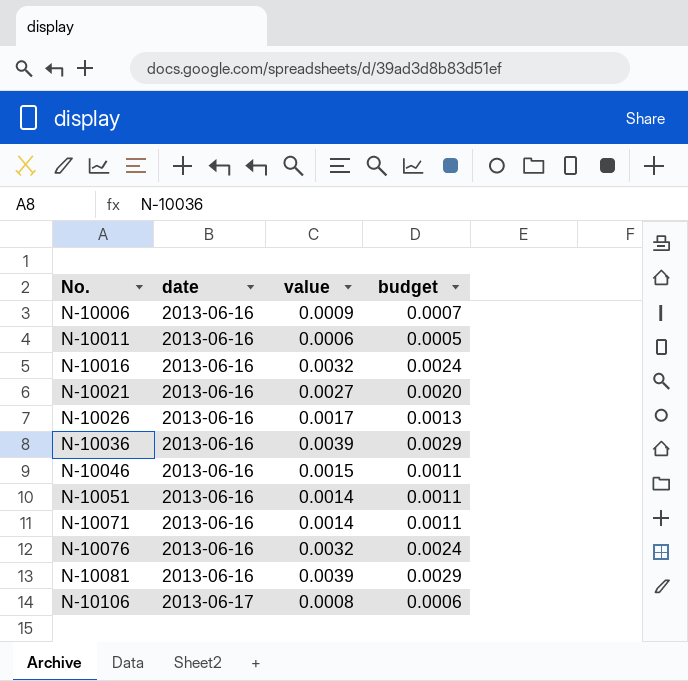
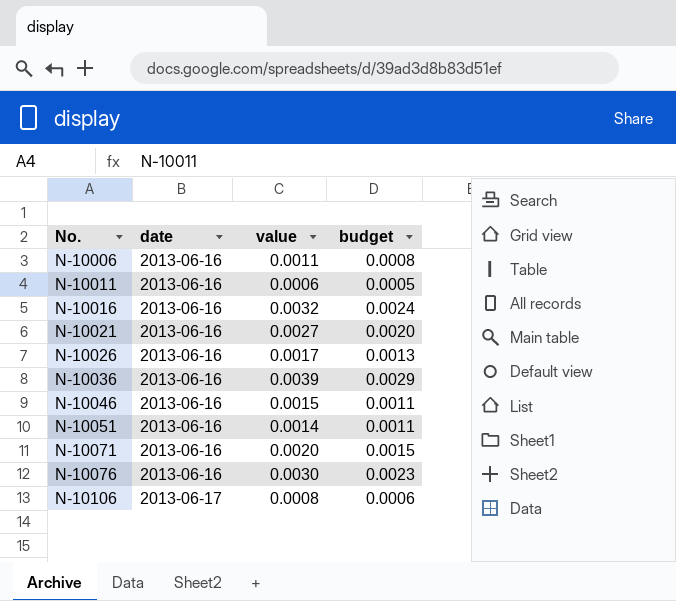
row N-10081: 2013-06-16 | 0.0039 | 0.0029 -> none
N-10006 | value: 0.0009 -> 0.0011
N-10006 | budget: 0.0007 -> 0.0008
N-10071 | value: 0.0014 -> 0.0020
N-10071 | budget: 0.0011 -> 0.0015
N-10076 | value: 0.0032 -> 0.0030
N-10076 | budget: 0.0024 -> 0.0023

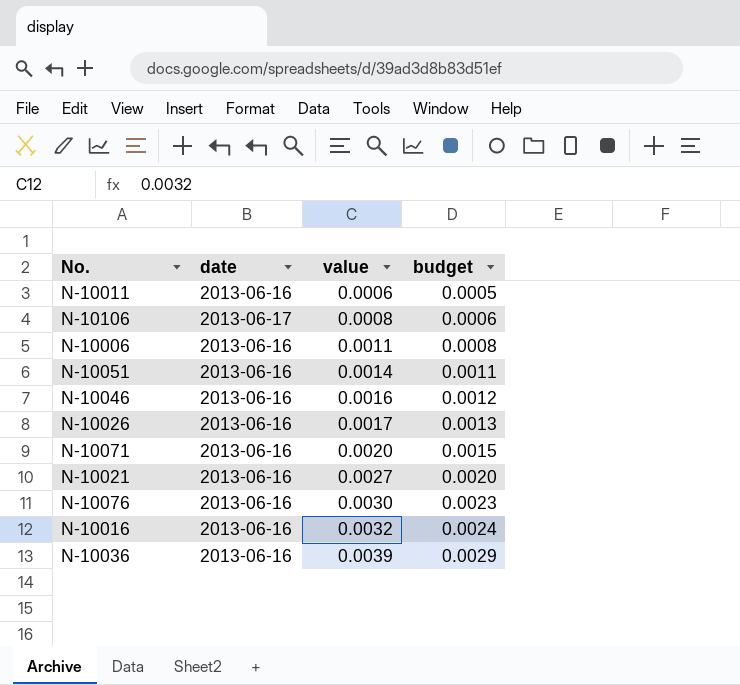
row order: No. ascending -> value ascending
N-10046 | value: 0.0015 -> 0.0016
N-10046 | budget: 0.0011 -> 0.0012

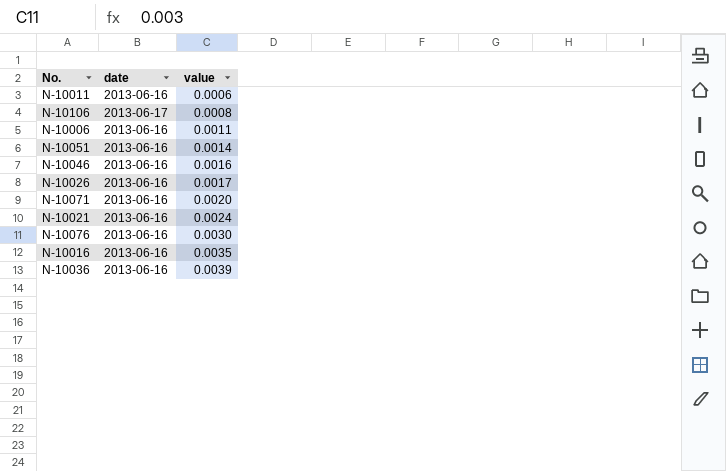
column budget | formula: [value] * 0.75 -> none
N-10021 | value: 0.0027 -> 0.0024
N-10016 | value: 0.0032 -> 0.0035

